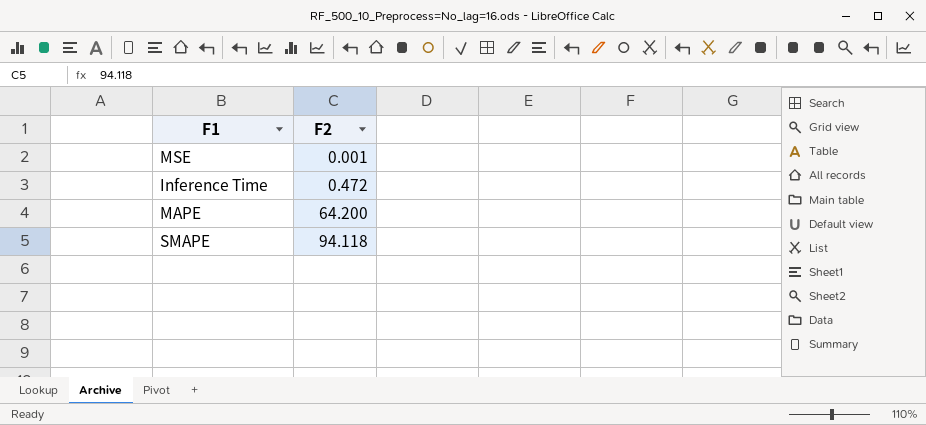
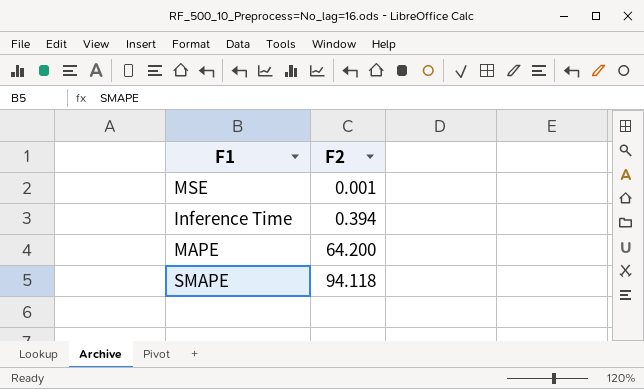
Inference Time | F2: 0.472 -> 0.394

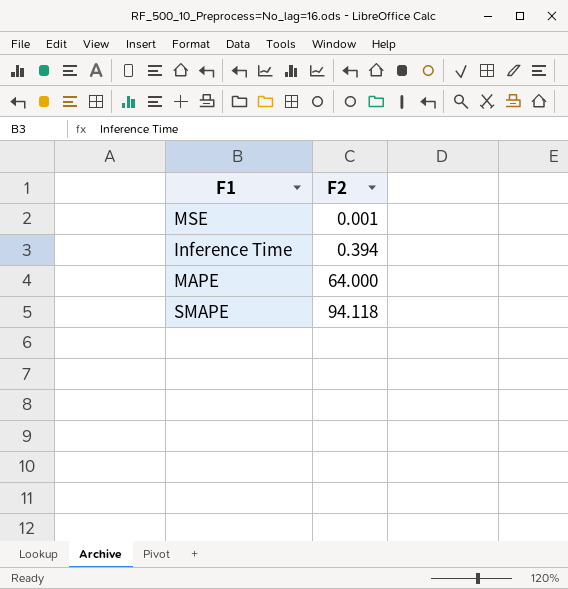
MAPE | F2: 64.200 -> 64.000

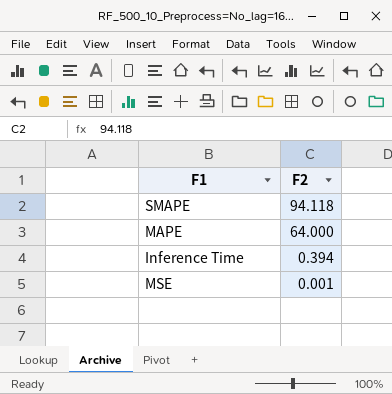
row order: F2 ascending -> F2 descending

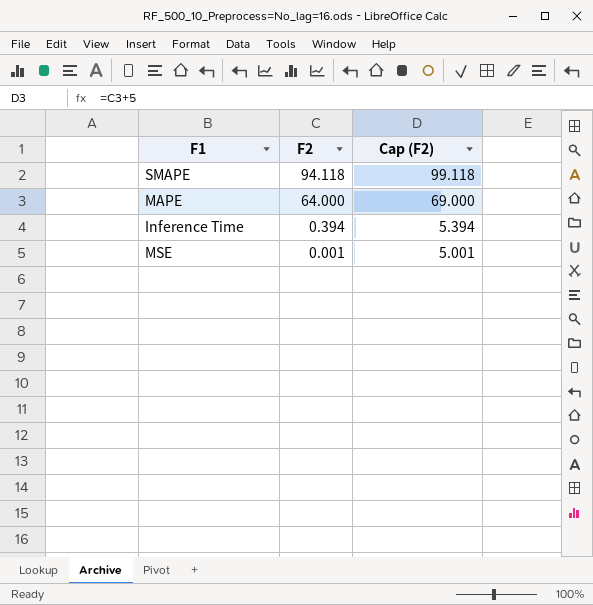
column Cap (F2) | formula: none -> [F2] + 5

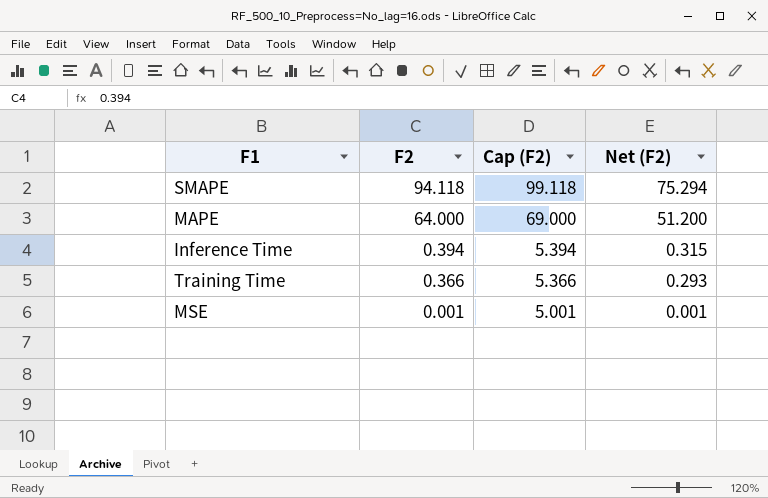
column Net (F2) | formula: none -> [F2] * 0.8
row Training Time: none -> 0.366 | 5.366 | 0.293

